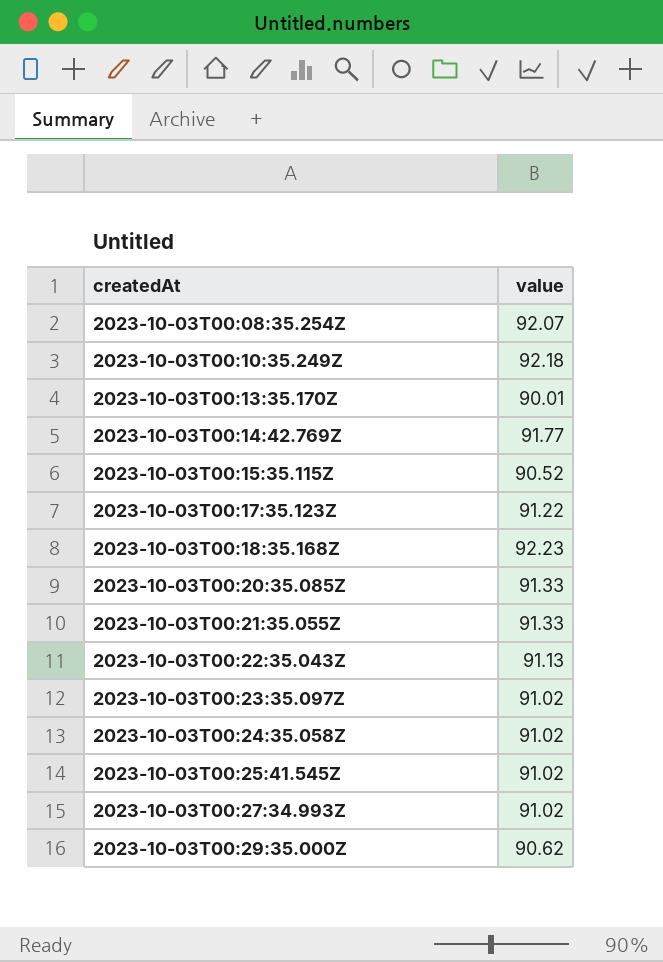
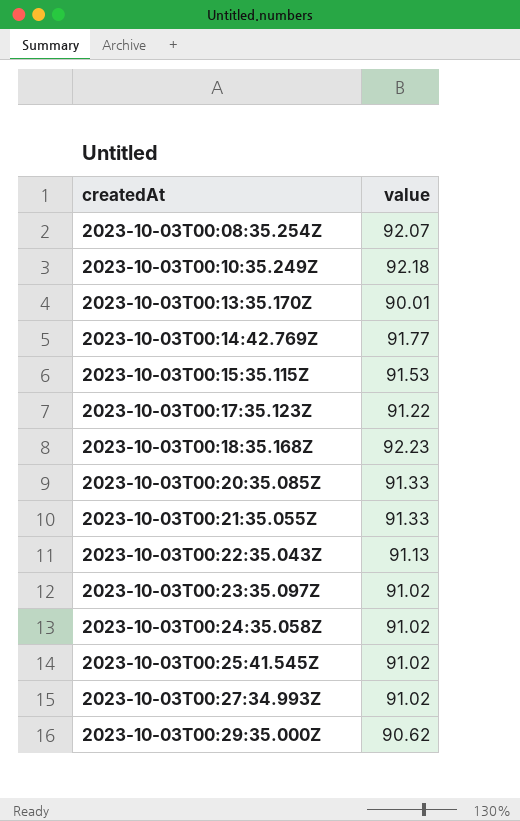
2023-10-03T00:15:35.115Z | value: 90.52 -> 91.53

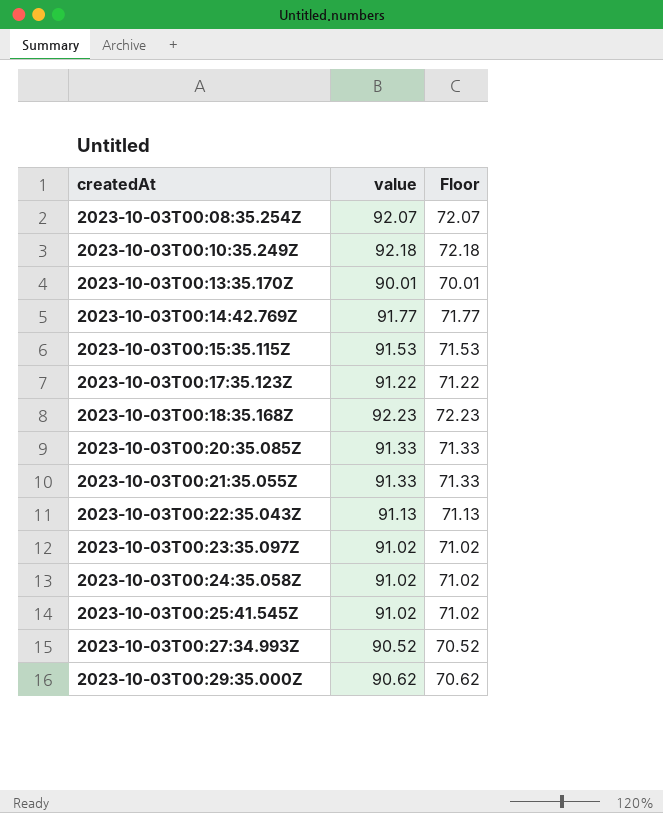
column Floor | formula: none -> [value] - 20
2023-10-03T00:27:34.993Z | value: 91.02 -> 90.52

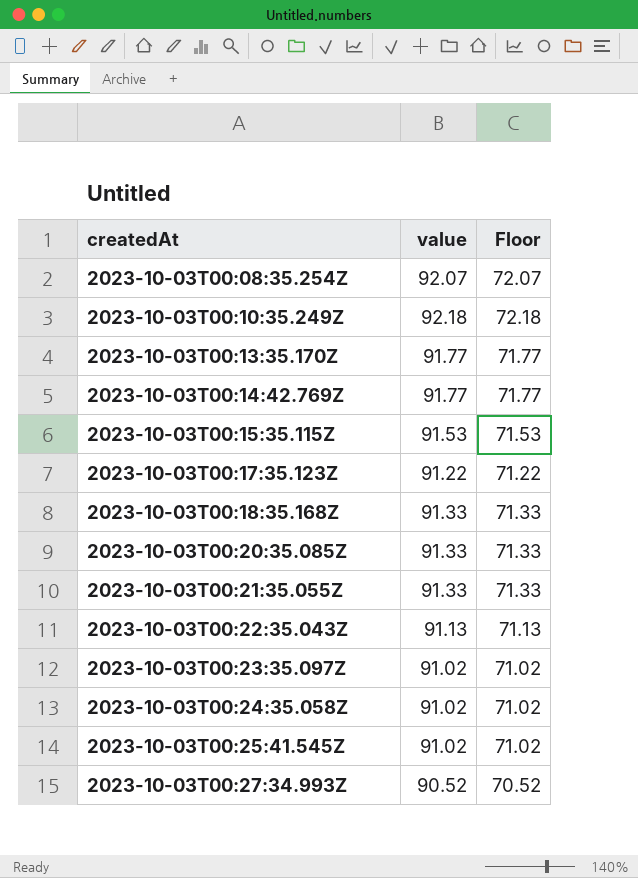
row 2023-10-03T00:29:35.000Z: 90.62 | 70.62 -> none
2023-10-03T00:13:35.170Z | value: 90.01 -> 91.77
2023-10-03T00:13:35.170Z | Floor: 70.01 -> 71.77
2023-10-03T00:18:35.168Z | value: 92.23 -> 91.33
2023-10-03T00:18:35.168Z | Floor: 72.23 -> 71.33

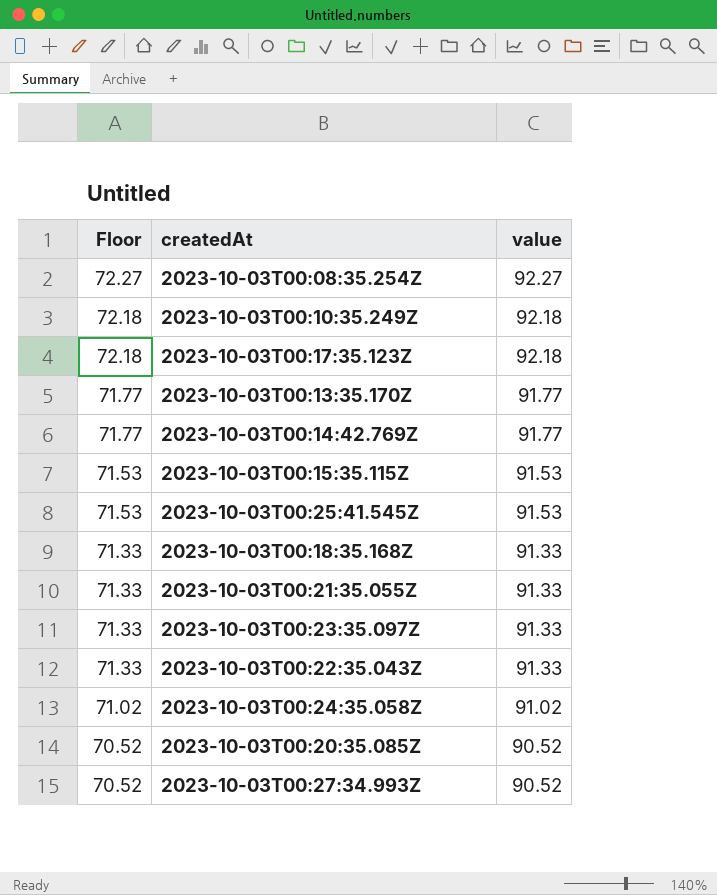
row order: createdAt ascending -> Floor descending
column Floor | position: 3 -> 1
2023-10-03T00:08:35.254Z | Floor: 72.07 -> 72.27
2023-10-03T00:08:35.254Z | value: 92.07 -> 92.27
2023-10-03T00:17:35.123Z | Floor: 71.22 -> 72.18
2023-10-03T00:17:35.123Z | value: 91.22 -> 92.18
2023-10-03T00:25:41.545Z | Floor: 71.02 -> 71.53
2023-10-03T00:25:41.545Z | value: 91.02 -> 91.53
2023-10-03T00:23:35.097Z | Floor: 71.02 -> 71.33
2023-10-03T00:23:35.097Z | value: 91.02 -> 91.33
2023-10-03T00:22:35.043Z | Floor: 71.13 -> 71.33
2023-10-03T00:22:35.043Z | value: 91.13 -> 91.33
2023-10-03T00:20:35.085Z | Floor: 71.33 -> 70.52
2023-10-03T00:20:35.085Z | value: 91.33 -> 90.52

